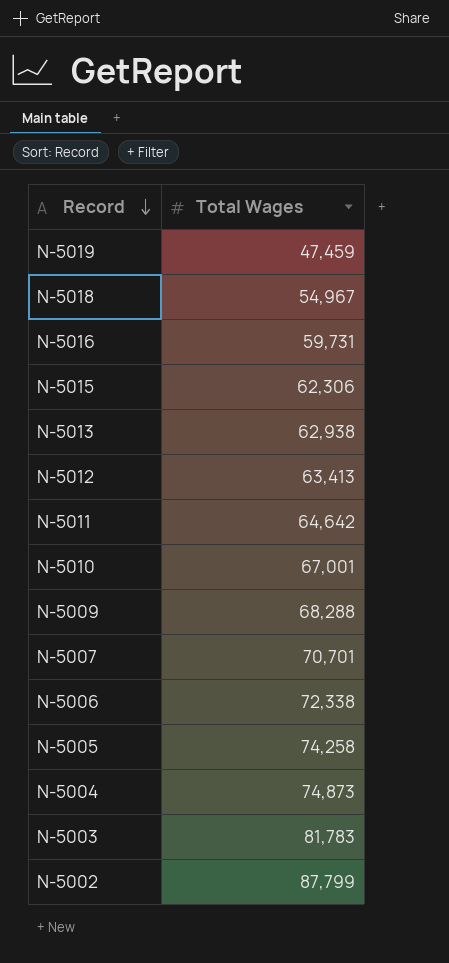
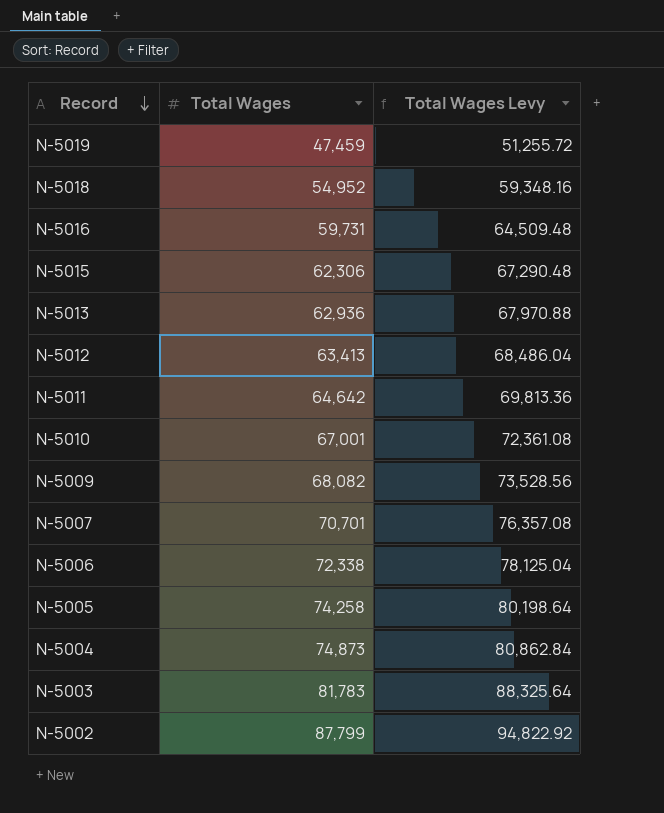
column Total Wages Levy | formula: none -> [Total Wages] * 1.08
N-5018 | Total Wages: 54,967 -> 54,952
N-5013 | Total Wages: 62,938 -> 62,936
N-5009 | Total Wages: 68,288 -> 68,082

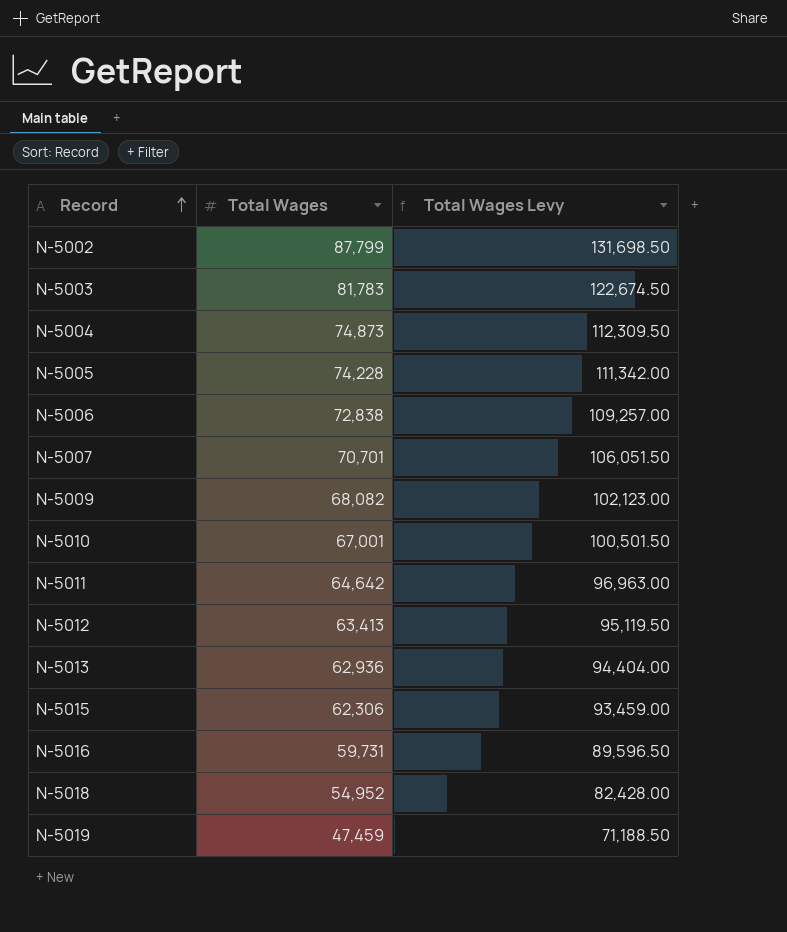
row order: Record descending -> Record ascending
column Total Wages Levy | formula: [Total Wages] * 1.08 -> [Total Wages] * 1.5
N-5005 | Total Wages: 74,258 -> 74,228
N-5006 | Total Wages: 72,338 -> 72,838

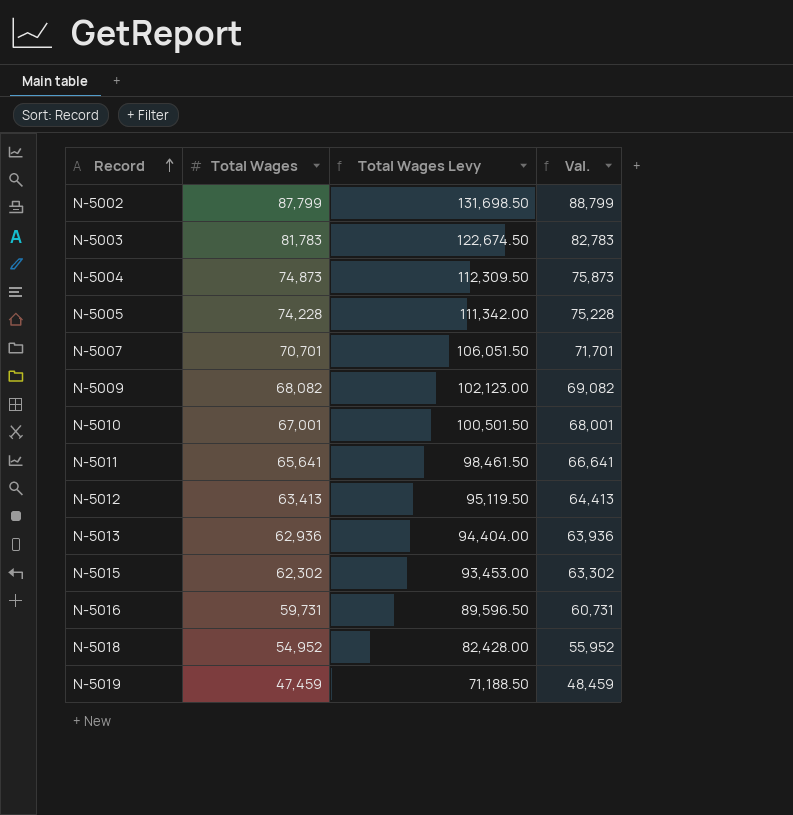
column Val. | formula: none -> [Total Wages] + 1000
row N-5006: 72,838 | 109,257.00 -> none
N-5011 | Total Wages: 64,642 -> 65,641
N-5011 | Total Wages Levy: 96,963.00 -> 98,461.50
N-5015 | Total Wages: 62,306 -> 62,302
N-5015 | Total Wages Levy: 93,459.00 -> 93,453.00

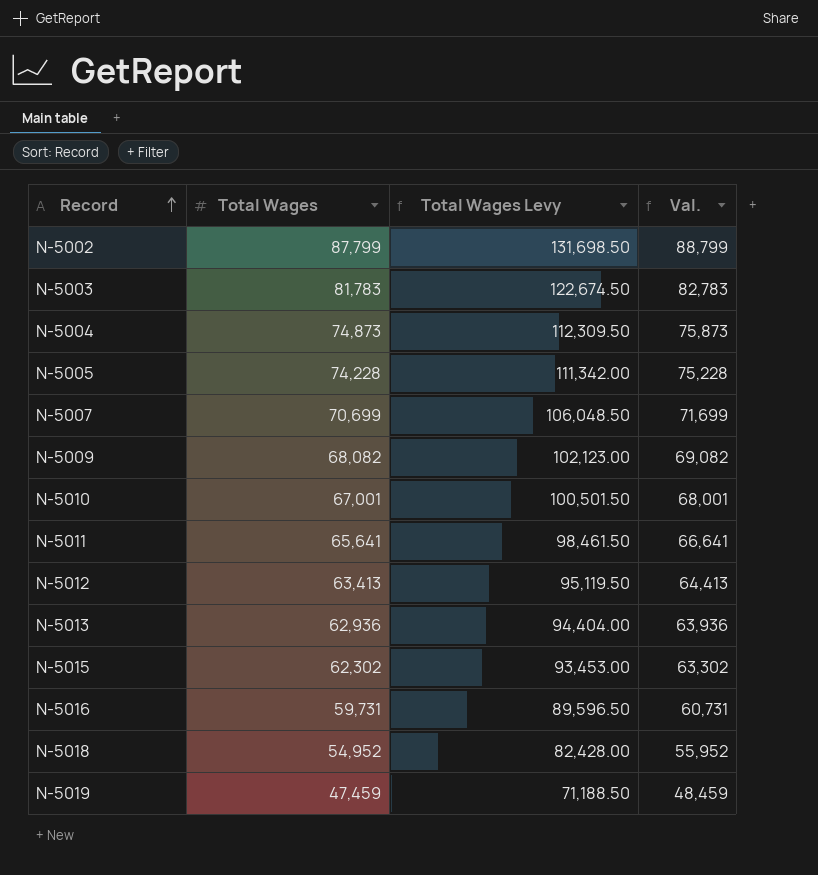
N-5007 | Total Wages: 70,701 -> 70,699
N-5007 | Total Wages Levy: 106,051.50 -> 106,048.50
N-5007 | Val.: 71,701 -> 71,699

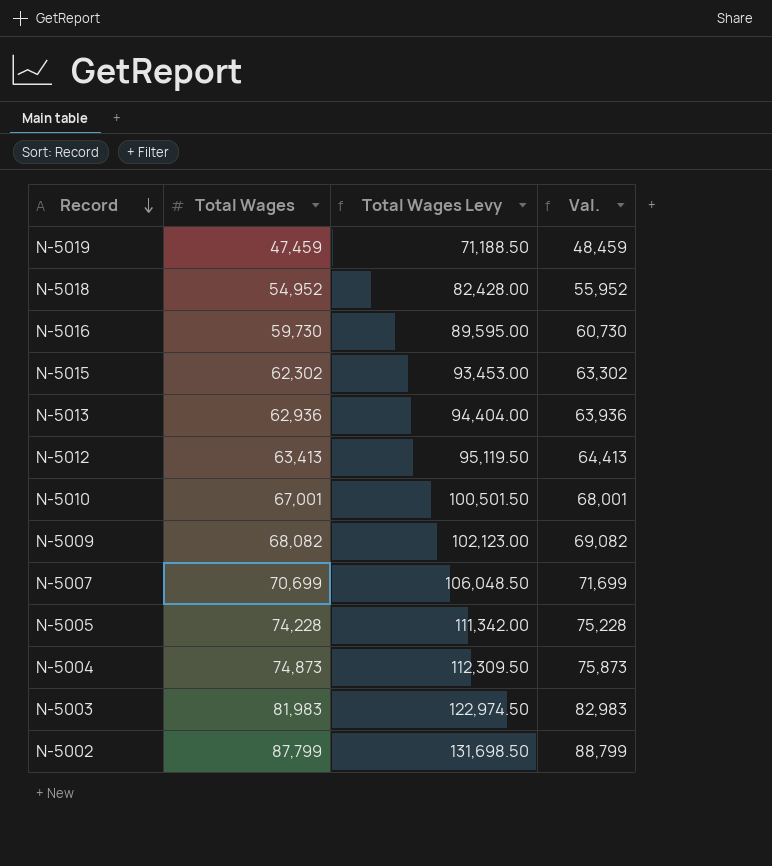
row order: Record ascending -> Record descending
row N-5011: 65,641 | 98,461.50 | 66,641 -> none
N-5016 | Total Wages: 59,731 -> 59,730
N-5016 | Total Wages Levy: 89,596.50 -> 89,595.00
N-5016 | Val.: 60,731 -> 60,730
N-5003 | Total Wages: 81,783 -> 81,983
N-5003 | Total Wages Levy: 122,674.50 -> 122,974.50
N-5003 | Val.: 82,783 -> 82,983

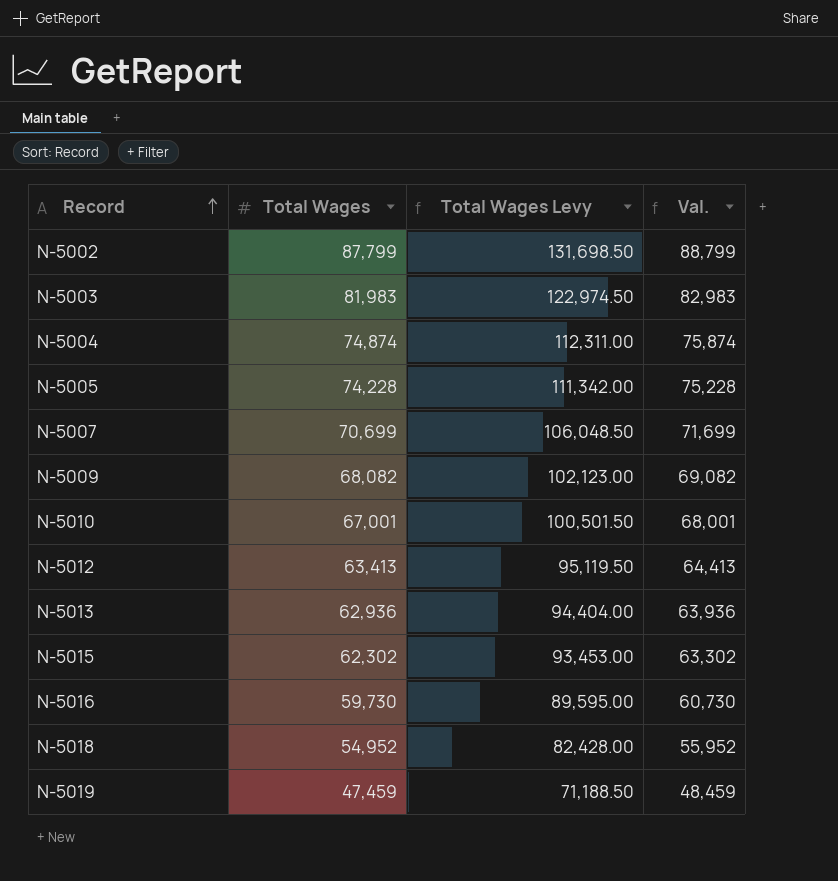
row order: Record descending -> Record ascending
N-5004 | Total Wages: 74,873 -> 74,874
N-5004 | Total Wages Levy: 112,309.50 -> 112,311.00
N-5004 | Val.: 75,873 -> 75,874

